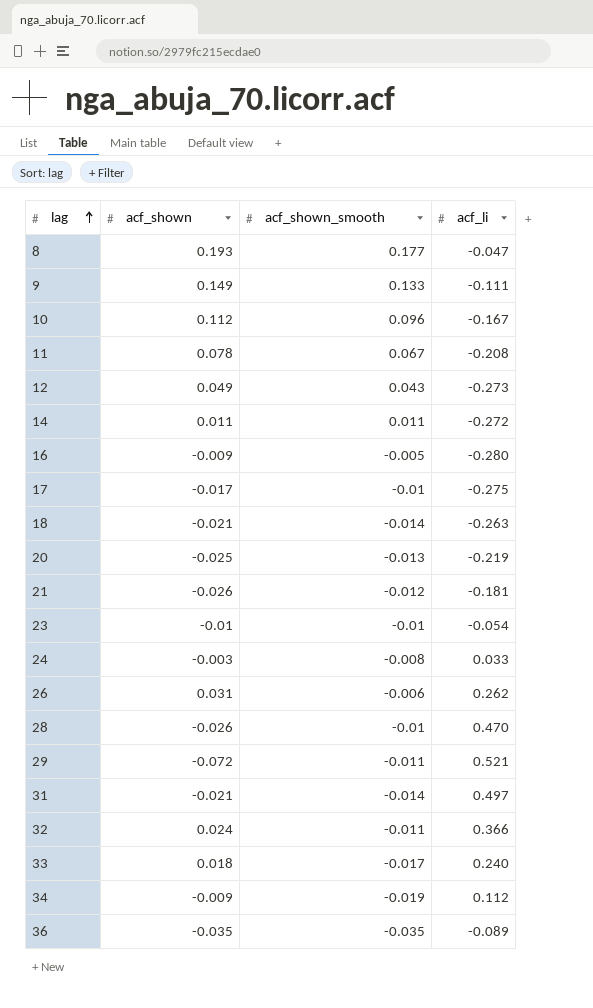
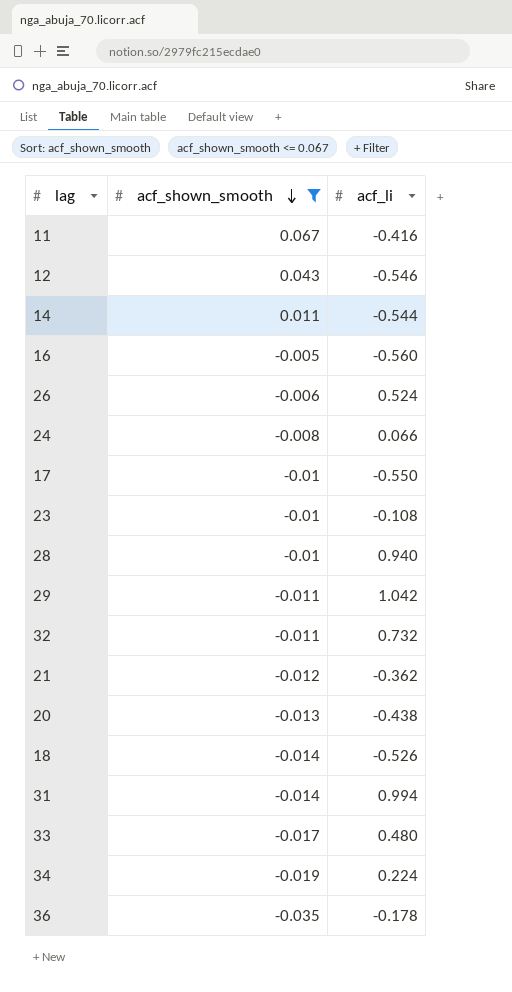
filter: none -> acf_shown_smooth <= 0.067
row order: lag ascending -> acf_shown_smooth descending
column acf_shown | position: 2 -> none
11 | acf_li: -0.208 -> -0.416
12 | acf_li: -0.273 -> -0.546
14 | acf_li: -0.272 -> -0.544
16 | acf_li: -0.280 -> -0.560
26 | acf_li: 0.262 -> 0.524
24 | acf_li: 0.033 -> 0.066
17 | acf_li: -0.275 -> -0.550
23 | acf_li: -0.054 -> -0.108
28 | acf_li: 0.470 -> 0.940
29 | acf_li: 0.521 -> 1.042
32 | acf_li: 0.366 -> 0.732
21 | acf_li: -0.181 -> -0.362
20 | acf_li: -0.219 -> -0.438
18 | acf_li: -0.263 -> -0.526
31 | acf_li: 0.497 -> 0.994
33 | acf_li: 0.240 -> 0.480
34 | acf_li: 0.112 -> 0.224
36 | acf_li: -0.089 -> -0.178

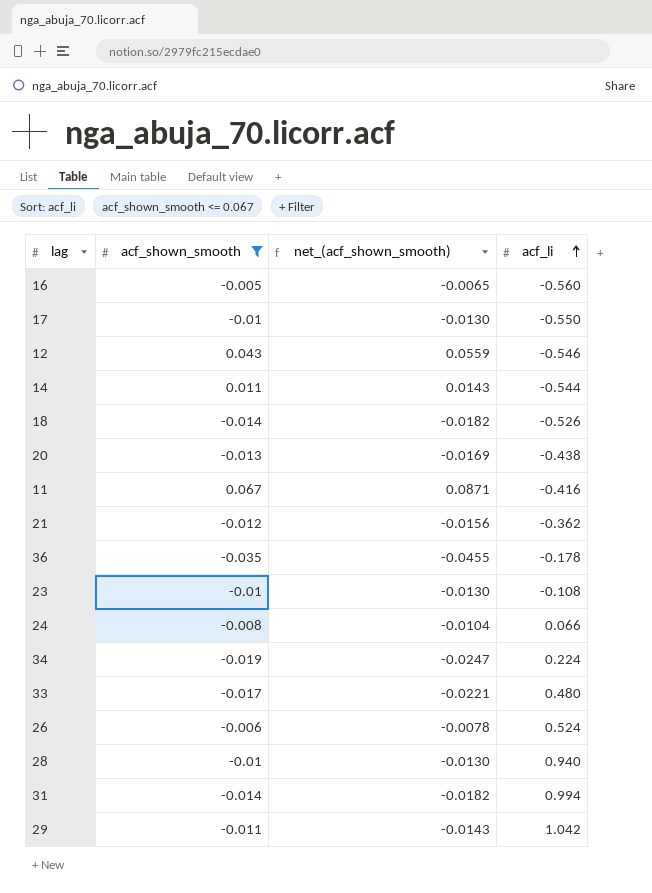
row order: acf_shown_smooth descending -> acf_li ascending
column net_(acf_shown_smooth) | formula: none -> [acf_shown_smooth] * 1.3
row 32: -0.011 | 0.732 -> none

